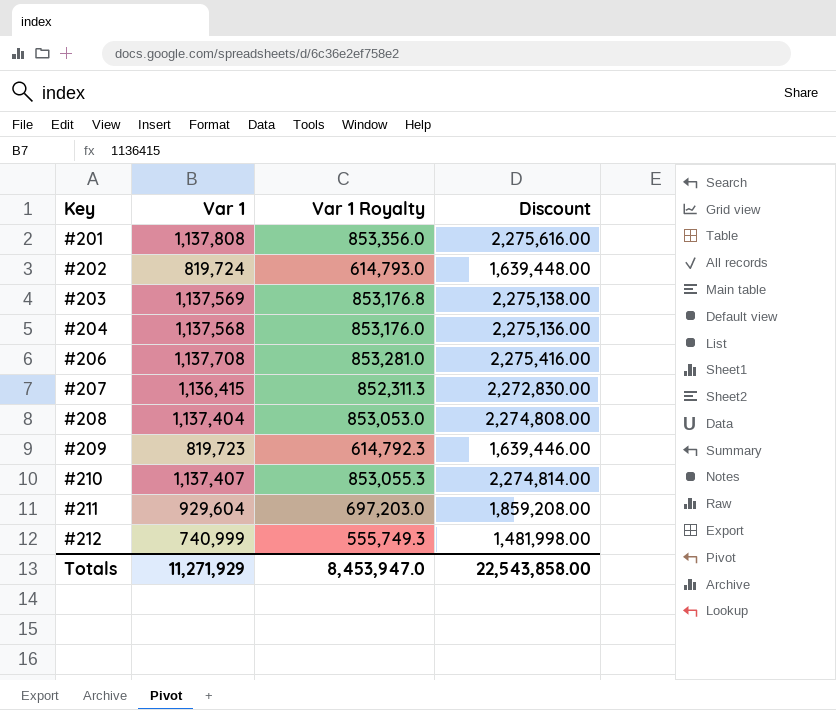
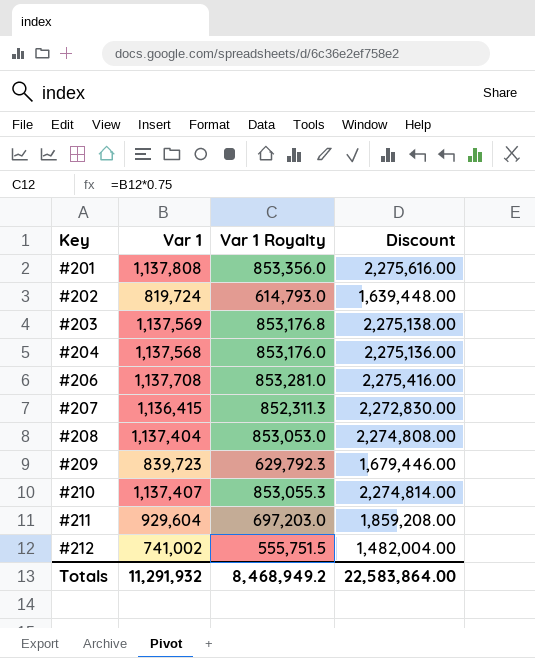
#209 | Var 1: 819,723 -> 839,723
#209 | Var 1 Royalty: 614,792.3 -> 629,792.3
#209 | Discount: 1,639,446.00 -> 1,679,446.00
#212 | Var 1: 740,999 -> 741,002
#212 | Var 1 Royalty: 555,749.3 -> 555,751.5
#212 | Discount: 1,481,998.00 -> 1,482,004.00
Totals | Var 1: 11,271,929 -> 11,291,932
Totals | Var 1 Royalty: 8,453,947.0 -> 8,468,949.2
Totals | Discount: 22,543,858.00 -> 22,583,864.00

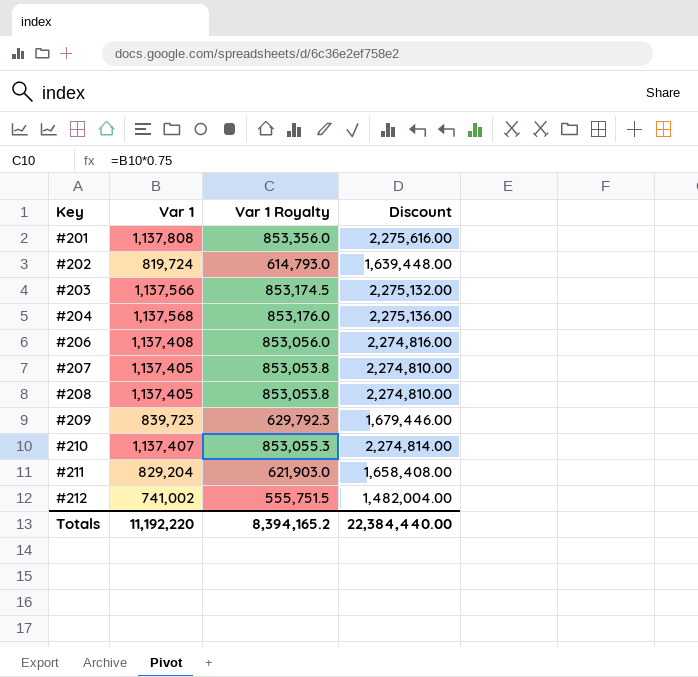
#203 | Var 1: 1,137,569 -> 1,137,566
#203 | Var 1 Royalty: 853,176.8 -> 853,174.5
#203 | Discount: 2,275,138.00 -> 2,275,132.00
#206 | Var 1: 1,137,708 -> 1,137,408
#206 | Var 1 Royalty: 853,281.0 -> 853,056.0
#206 | Discount: 2,275,416.00 -> 2,274,816.00
#207 | Var 1: 1,136,415 -> 1,137,405
#207 | Var 1 Royalty: 852,311.3 -> 853,053.8
#207 | Discount: 2,272,830.00 -> 2,274,810.00
#208 | Var 1: 1,137,404 -> 1,137,405
#208 | Var 1 Royalty: 853,053.0 -> 853,053.8
#208 | Discount: 2,274,808.00 -> 2,274,810.00
#211 | Var 1: 929,604 -> 829,204
#211 | Var 1 Royalty: 697,203.0 -> 621,903.0
#211 | Discount: 1,859,208.00 -> 1,658,408.00
Totals | Var 1: 11,291,932 -> 11,192,220
Totals | Var 1 Royalty: 8,468,949.2 -> 8,394,165.2
Totals | Discount: 22,583,864.00 -> 22,384,440.00

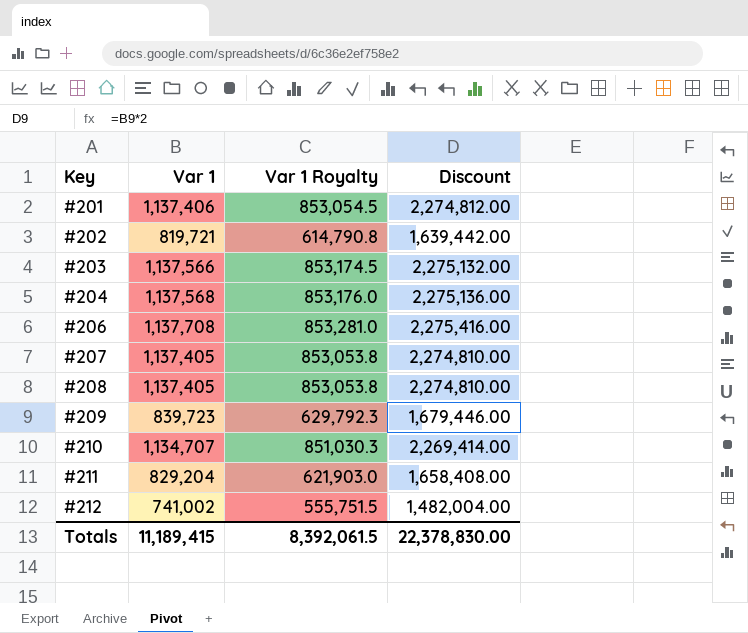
#201 | Var 1: 1,137,808 -> 1,137,406
#201 | Var 1 Royalty: 853,356.0 -> 853,054.5
#201 | Discount: 2,275,616.00 -> 2,274,812.00
#202 | Var 1: 819,724 -> 819,721
#202 | Var 1 Royalty: 614,793.0 -> 614,790.8
#202 | Discount: 1,639,448.00 -> 1,639,442.00
#206 | Var 1: 1,137,408 -> 1,137,708
#206 | Var 1 Royalty: 853,056.0 -> 853,281.0
#206 | Discount: 2,274,816.00 -> 2,275,416.00
#210 | Var 1: 1,137,407 -> 1,134,707
#210 | Var 1 Royalty: 853,055.3 -> 851,030.3
#210 | Discount: 2,274,814.00 -> 2,269,414.00
Totals | Var 1: 11,192,220 -> 11,189,415
Totals | Var 1 Royalty: 8,394,165.2 -> 8,392,061.5
Totals | Discount: 22,384,440.00 -> 22,378,830.00

